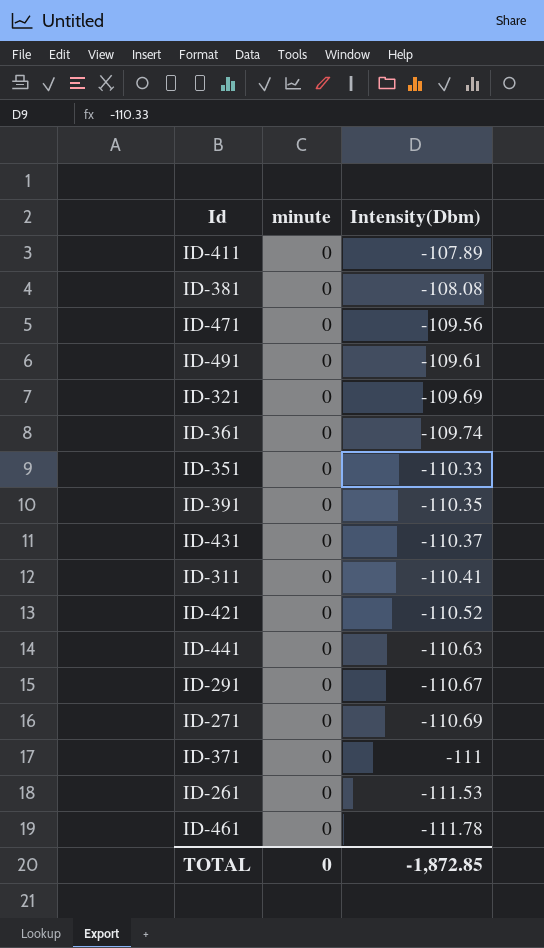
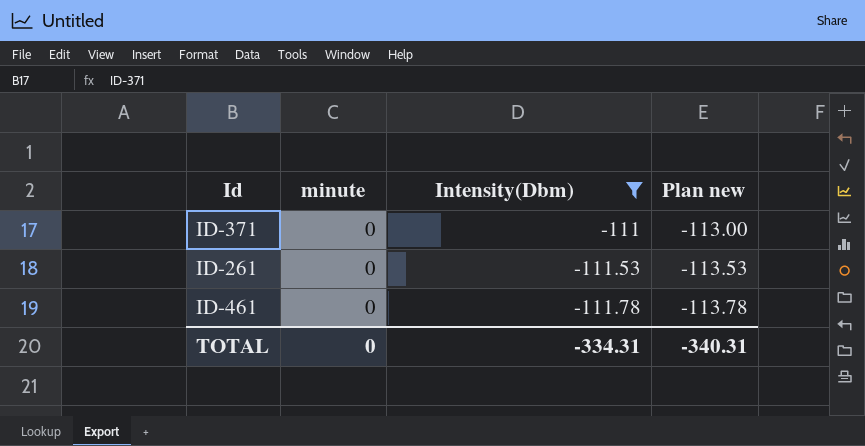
filter: none -> Intensity(Dbm) <= -111
column Plan new | formula: none -> [Intensity(Dbm)] - 2
TOTAL | Intensity(Dbm): -1,872.85 -> -334.31

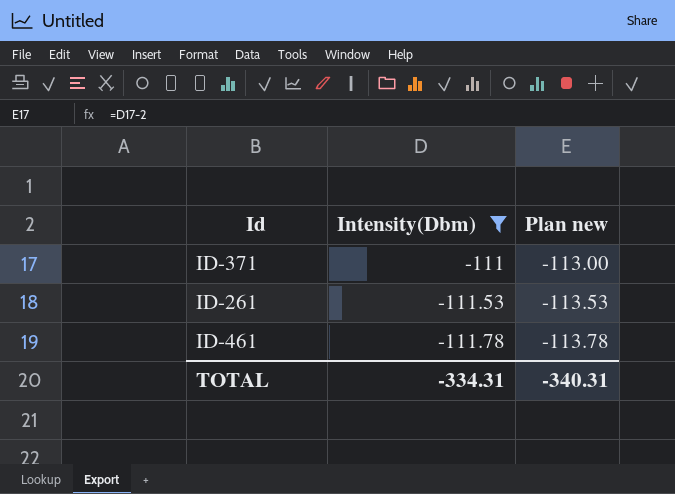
column minute | position: 2 -> none

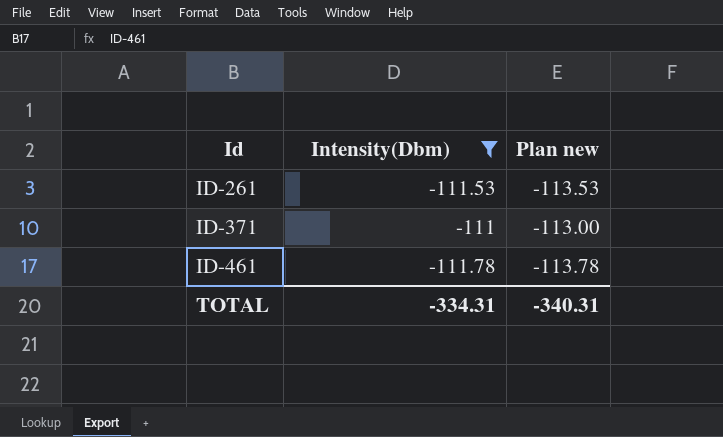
row order: Intensity(Dbm) descending -> Id ascending

